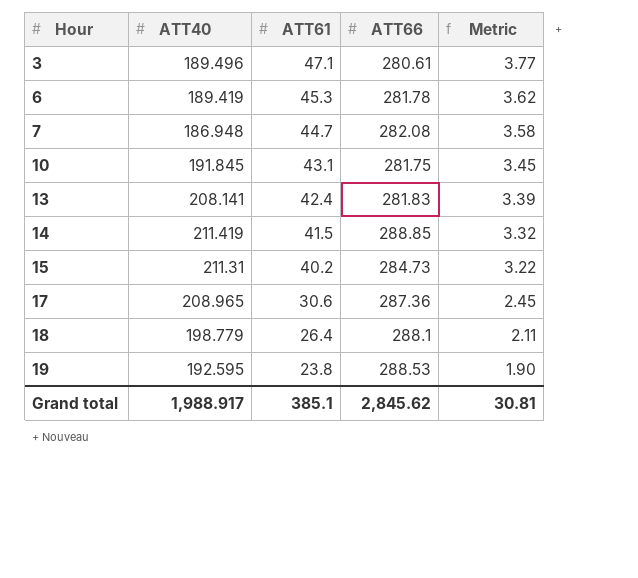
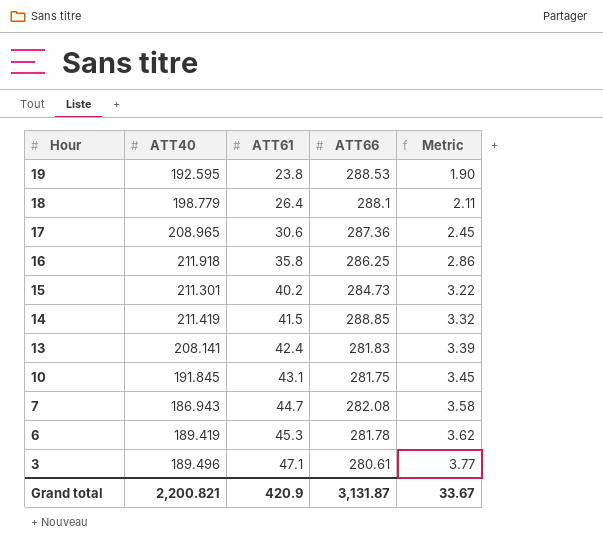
row order: Hour ascending -> Hour descending
row 16: none -> 211.918 | 35.8 | 286.25 | 2.86
15 | ATT40: 211.31 -> 211.301
7 | ATT40: 186.948 -> 186.943
Grand total | ATT40: 1,988.917 -> 2,200.821
Grand total | ATT61: 385.1 -> 420.9
Grand total | ATT66: 2,845.62 -> 3,131.87
Grand total | Metric: 30.81 -> 33.67

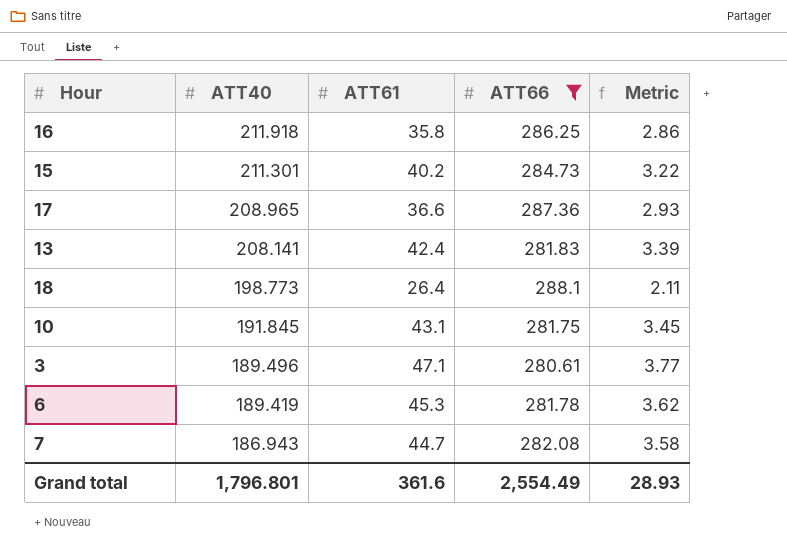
filter: none -> ATT66 <= 288.1
row order: Hour descending -> ATT40 descending
17 | ATT61: 30.6 -> 36.6
17 | Metric: 2.45 -> 2.93
18 | ATT40: 198.779 -> 198.773
Grand total | ATT40: 2,200.821 -> 1,796.801
Grand total | ATT61: 420.9 -> 361.6
Grand total | ATT66: 3,131.87 -> 2,554.49
Grand total | Metric: 33.67 -> 28.93

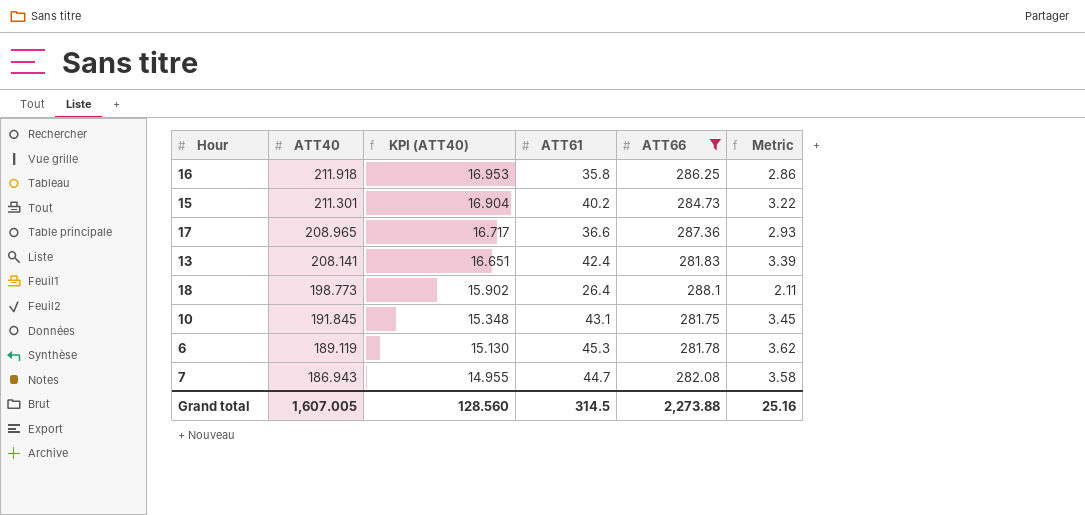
column KPI (ATT40) | formula: none -> [ATT40] * 0.08
row 3: 189.496 | 47.1 | 280.61 | 3.77 -> none
6 | ATT40: 189.419 -> 189.119
Grand total | ATT40: 1,796.801 -> 1,607.005
Grand total | ATT61: 361.6 -> 314.5
Grand total | ATT66: 2,554.49 -> 2,273.88
Grand total | Metric: 28.93 -> 25.16

